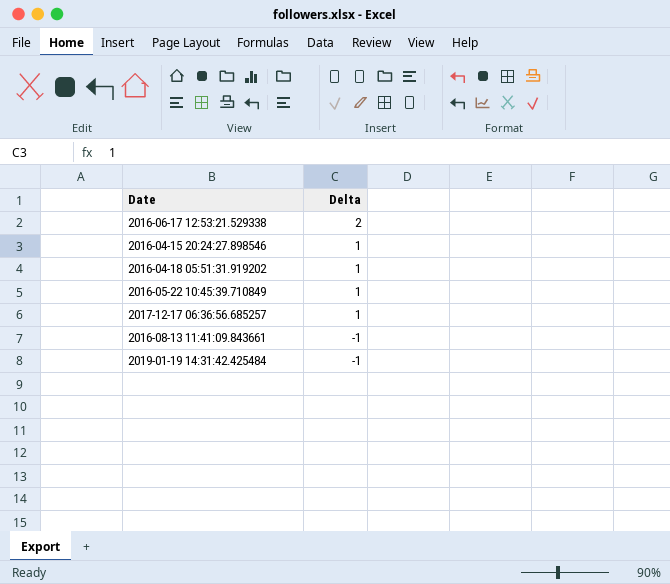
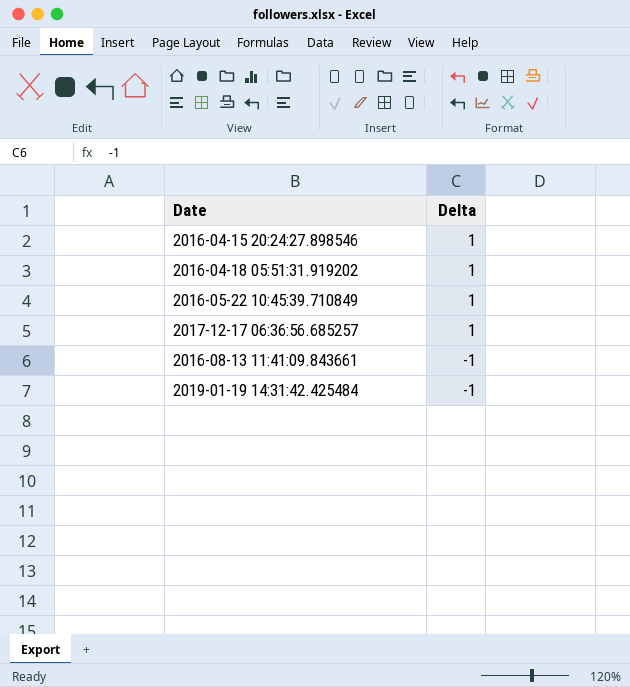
row 2016-06-17 12:53:21.529338: 2 -> none

